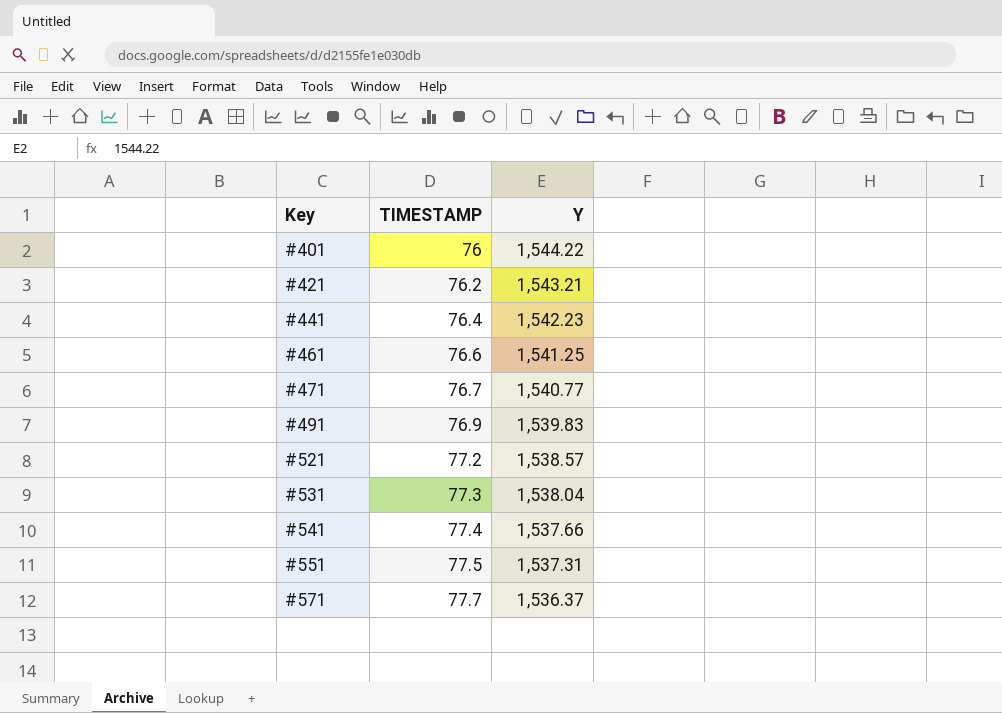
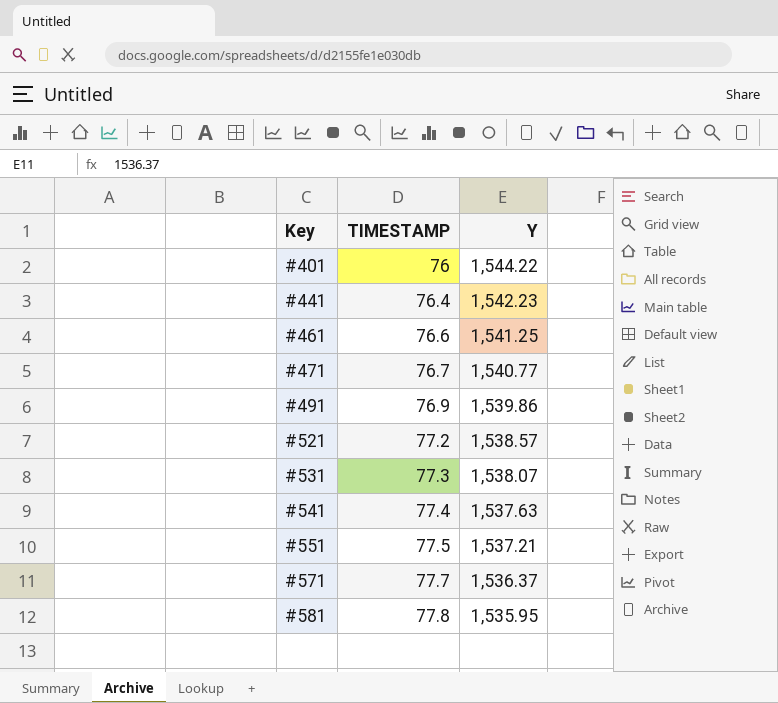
row #421: 76.2 | 1,543.21 -> none
#491 | Y: 1,539.83 -> 1,539.86
#531 | Y: 1,538.04 -> 1,538.07
#541 | Y: 1,537.66 -> 1,537.63
#551 | Y: 1,537.31 -> 1,537.21
row #581: none -> 77.8 | 1,535.95

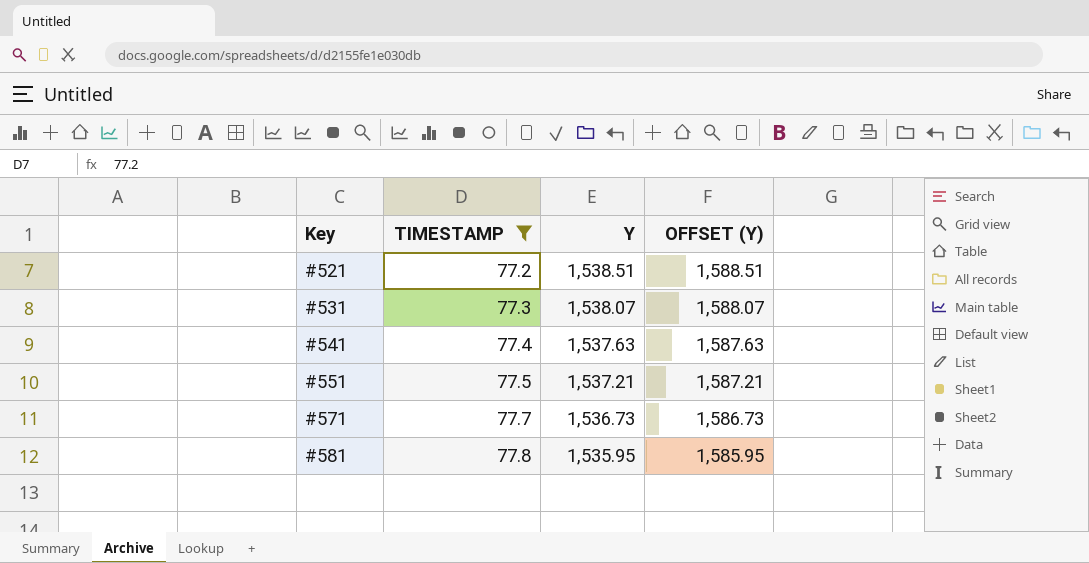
filter: none -> TIMESTAMP >= 77.2
column OFFSET (Y) | formula: none -> [Y] + 50
#521 | Y: 1,538.57 -> 1,538.51
#571 | Y: 1,536.37 -> 1,536.73

